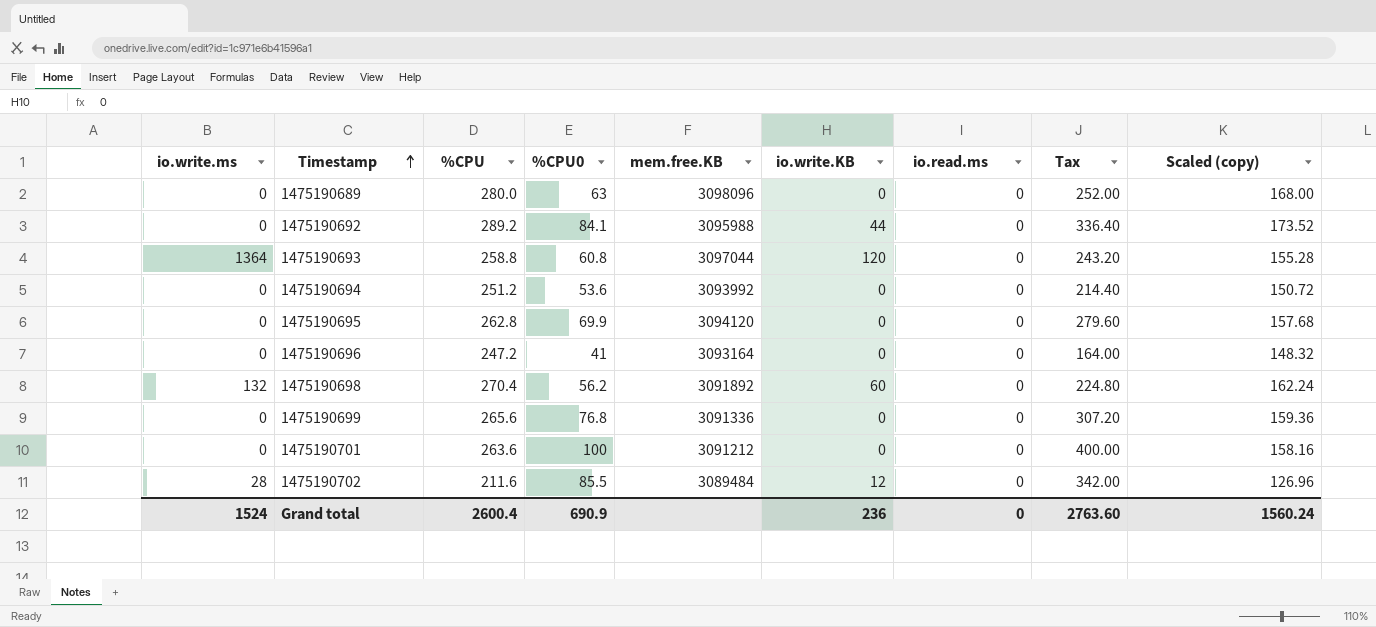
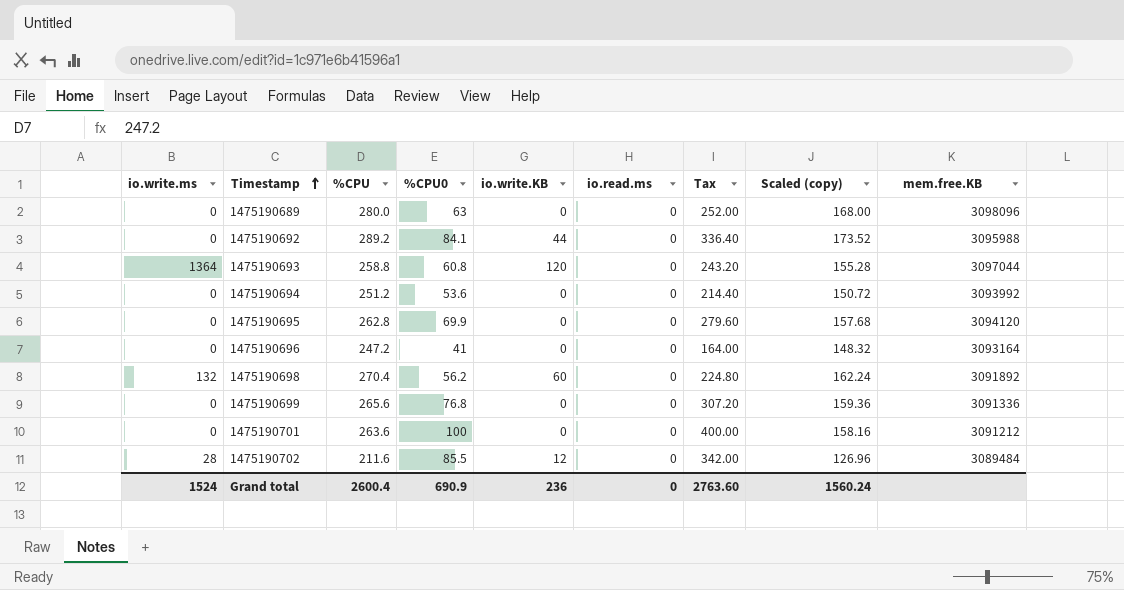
column mem.free.KB | position: 5 -> 9

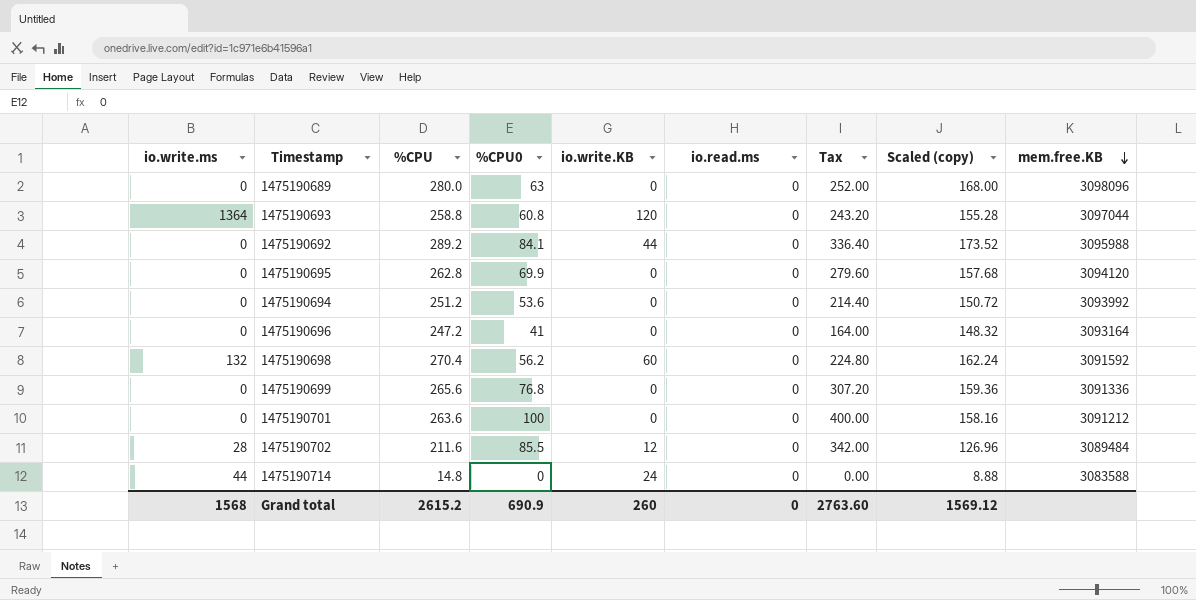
row order: Timestamp ascending -> mem.free.KB descending
1475190698 | mem.free.KB: 3091892 -> 3091592
row 1475190714: none -> 44 | 14.8 | 0 | 24 | 0 | 0.00 | 8.88 | 3083588
Grand total | io.write.ms: 1524 -> 1568
Grand total | %CPU: 2600.4 -> 2615.2
Grand total | io.write.KB: 236 -> 260
Grand total | Scaled (copy): 1560.24 -> 1569.12

